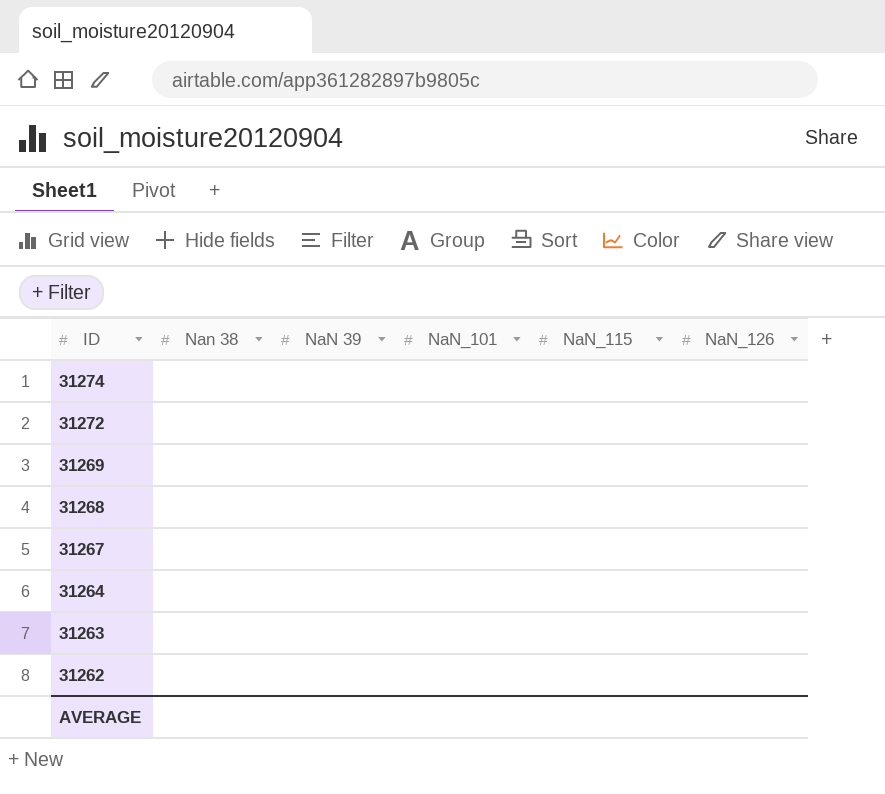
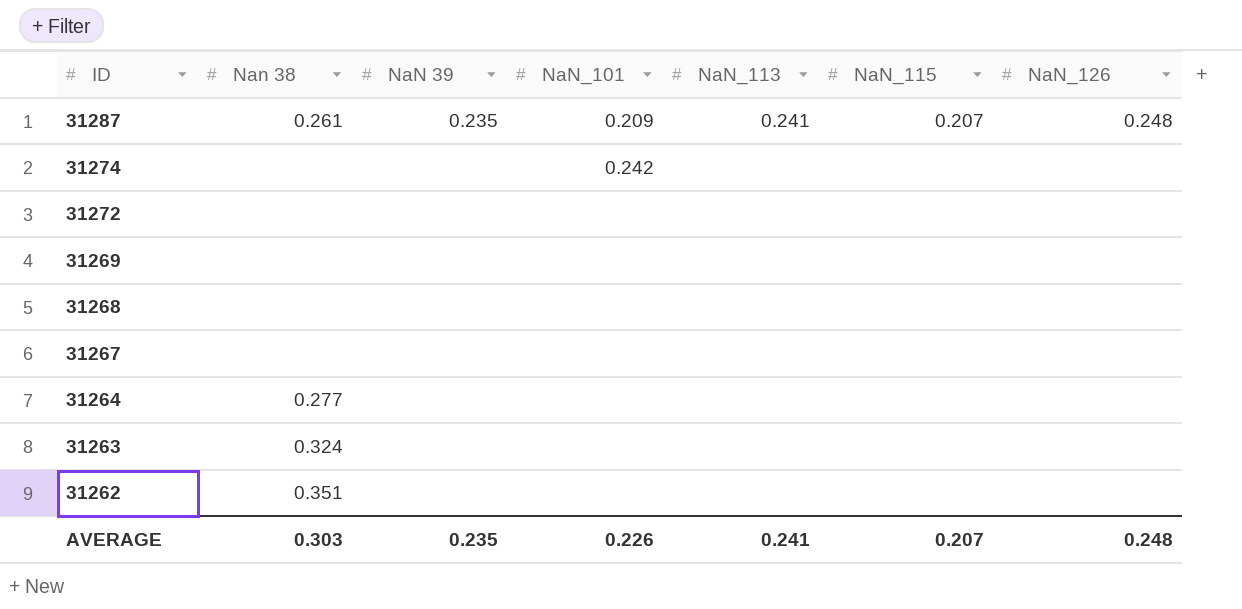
column NaN_113 | position: none -> 5
row 31287: none -> 0.261 | 0.235 | 0.209 | 0.241 | 0.207 | 0.248
31274 | NaN_101: none -> 0.242
31264 | Nan 38: none -> 0.277
31263 | Nan 38: none -> 0.324
31262 | Nan 38: none -> 0.351
AVERAGE | Nan 38: none -> 0.303
AVERAGE | NaN 39: none -> 0.235
AVERAGE | NaN_101: none -> 0.226
AVERAGE | NaN_115: none -> 0.207
AVERAGE | NaN_126: none -> 0.248

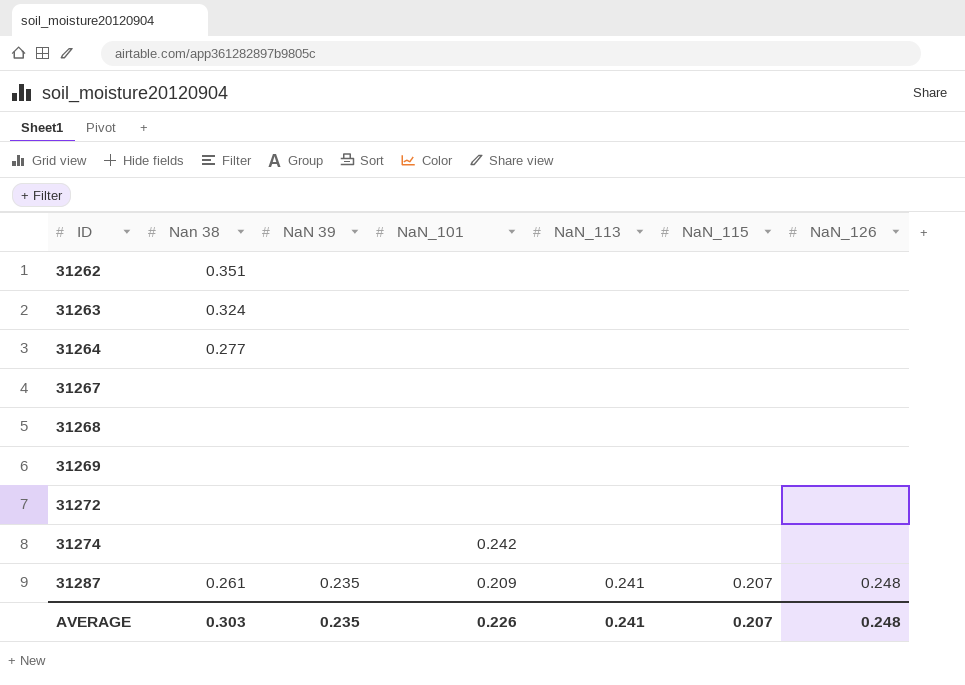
row order: ID descending -> ID ascending

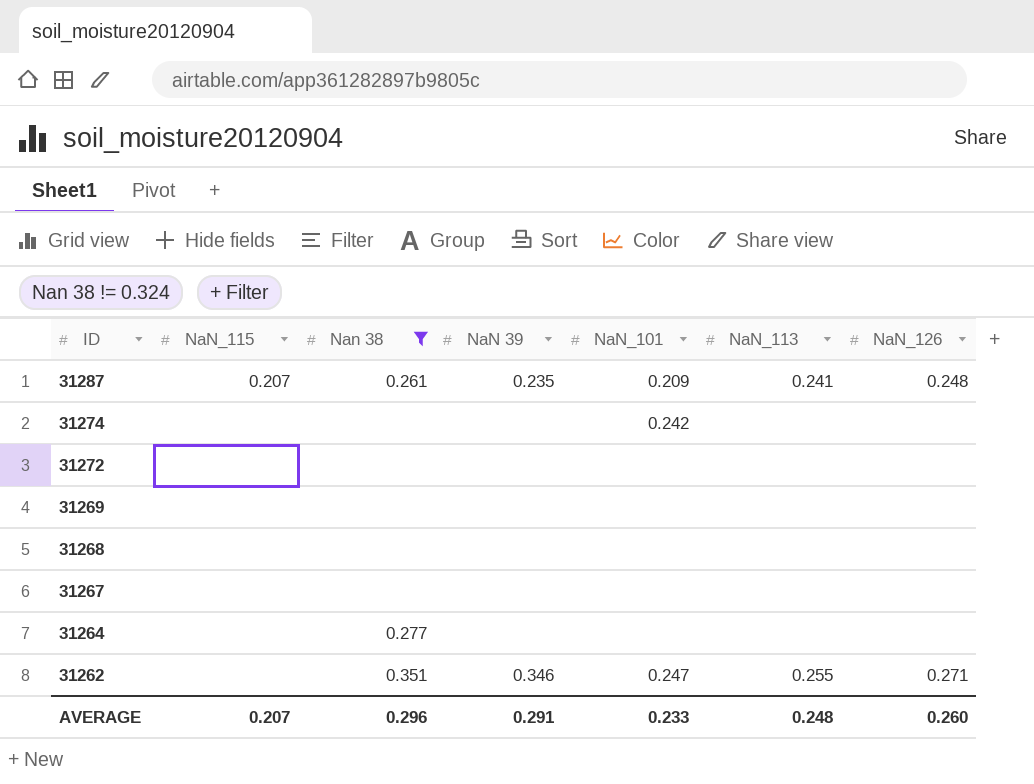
filter: none -> Nan 38 != 0.324
row order: ID ascending -> ID descending
column NaN_115 | position: 6 -> 2
31262 | NaN 39: none -> 0.346
31262 | NaN_101: none -> 0.247
31262 | NaN_113: none -> 0.255
31262 | NaN_126: none -> 0.271
AVERAGE | Nan 38: 0.303 -> 0.296
AVERAGE | NaN 39: 0.235 -> 0.291
AVERAGE | NaN_101: 0.226 -> 0.233
AVERAGE | NaN_113: 0.241 -> 0.248
AVERAGE | NaN_126: 0.248 -> 0.260

